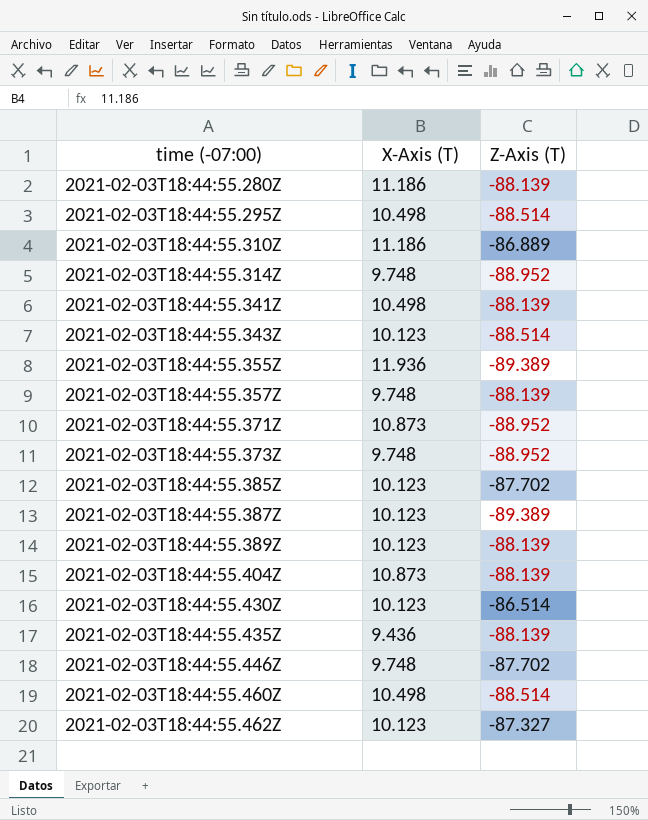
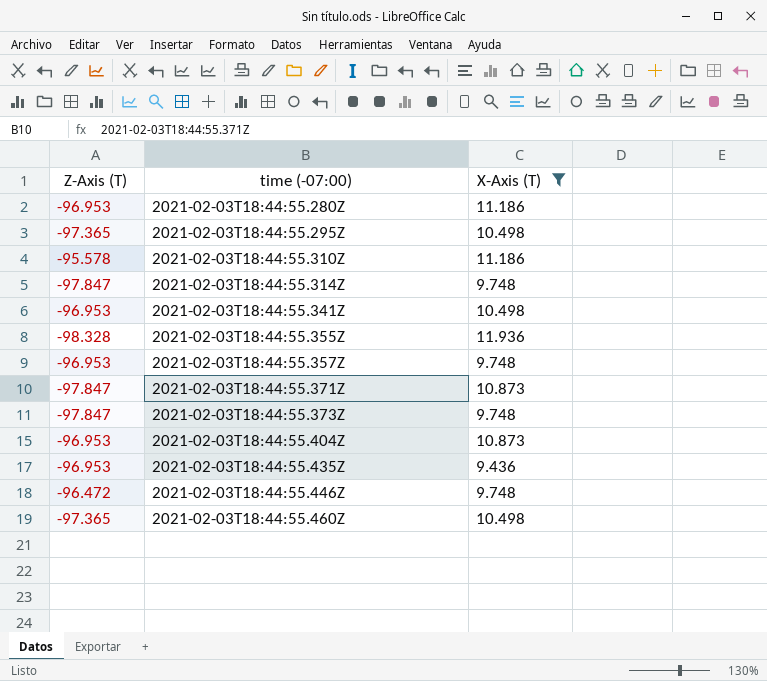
filter: none -> X-Axis (T) != 10.123
column Z-Axis (T) | position: 3 -> 1
2021-02-03T18:44:55.280Z | Z-Axis (T): -88.139 -> -96.953
2021-02-03T18:44:55.295Z | Z-Axis (T): -88.514 -> -97.365
2021-02-03T18:44:55.310Z | Z-Axis (T): -86.889 -> -95.578
2021-02-03T18:44:55.314Z | Z-Axis (T): -88.952 -> -97.847
2021-02-03T18:44:55.341Z | Z-Axis (T): -88.139 -> -96.953
2021-02-03T18:44:55.355Z | Z-Axis (T): -89.389 -> -98.328
2021-02-03T18:44:55.357Z | Z-Axis (T): -88.139 -> -96.953
2021-02-03T18:44:55.371Z | Z-Axis (T): -88.952 -> -97.847
2021-02-03T18:44:55.373Z | Z-Axis (T): -88.952 -> -97.847
2021-02-03T18:44:55.404Z | Z-Axis (T): -88.139 -> -96.953
2021-02-03T18:44:55.435Z | Z-Axis (T): -88.139 -> -96.953
2021-02-03T18:44:55.446Z | Z-Axis (T): -87.702 -> -96.472
2021-02-03T18:44:55.460Z | Z-Axis (T): -88.514 -> -97.365

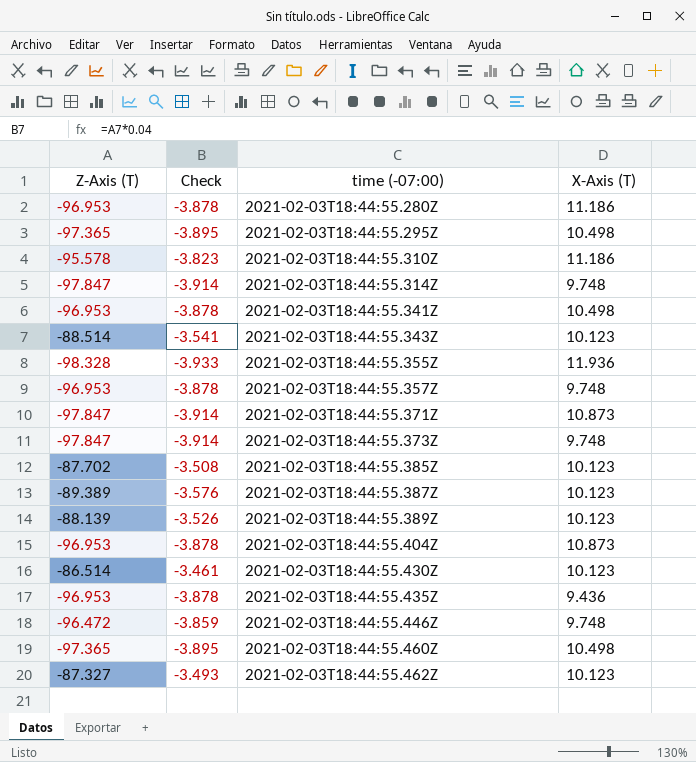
filter: X-Axis (T) != 10.123 -> none
column Check | formula: none -> [Z-Axis (T)] * 0.04

